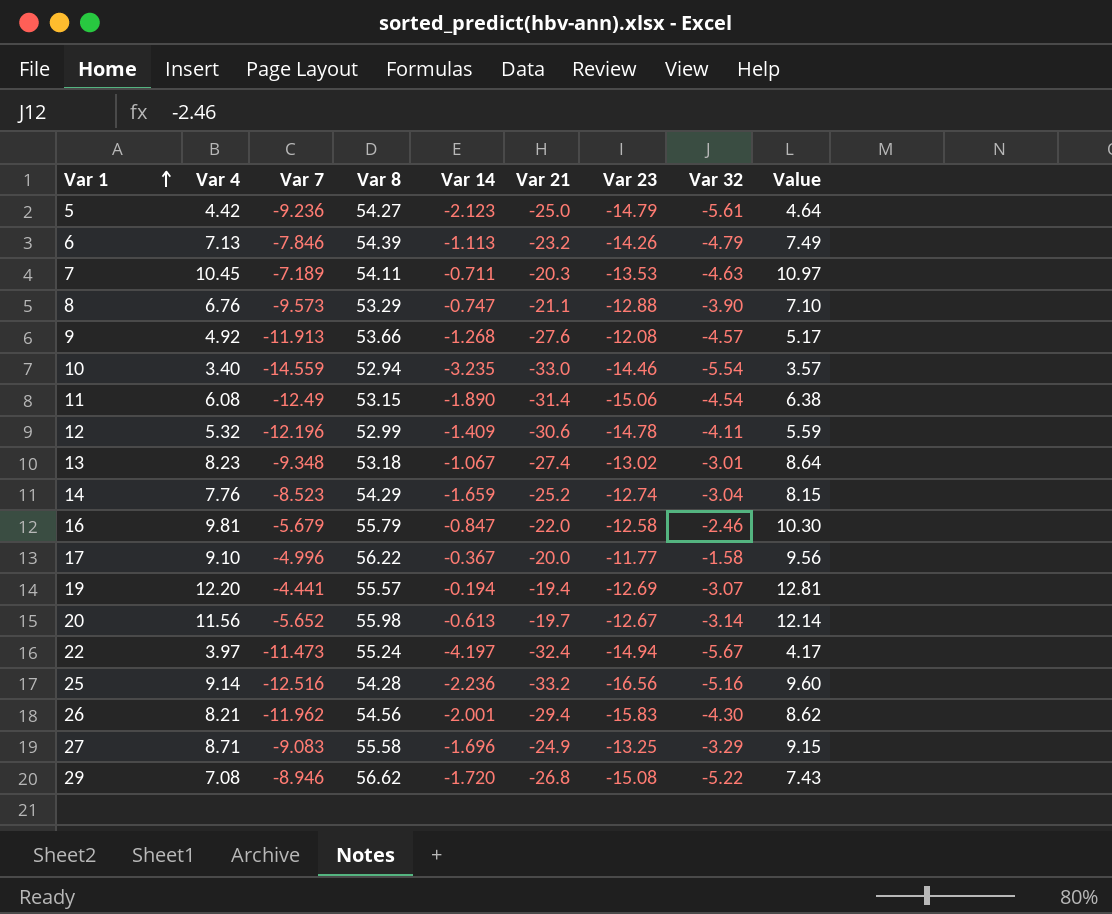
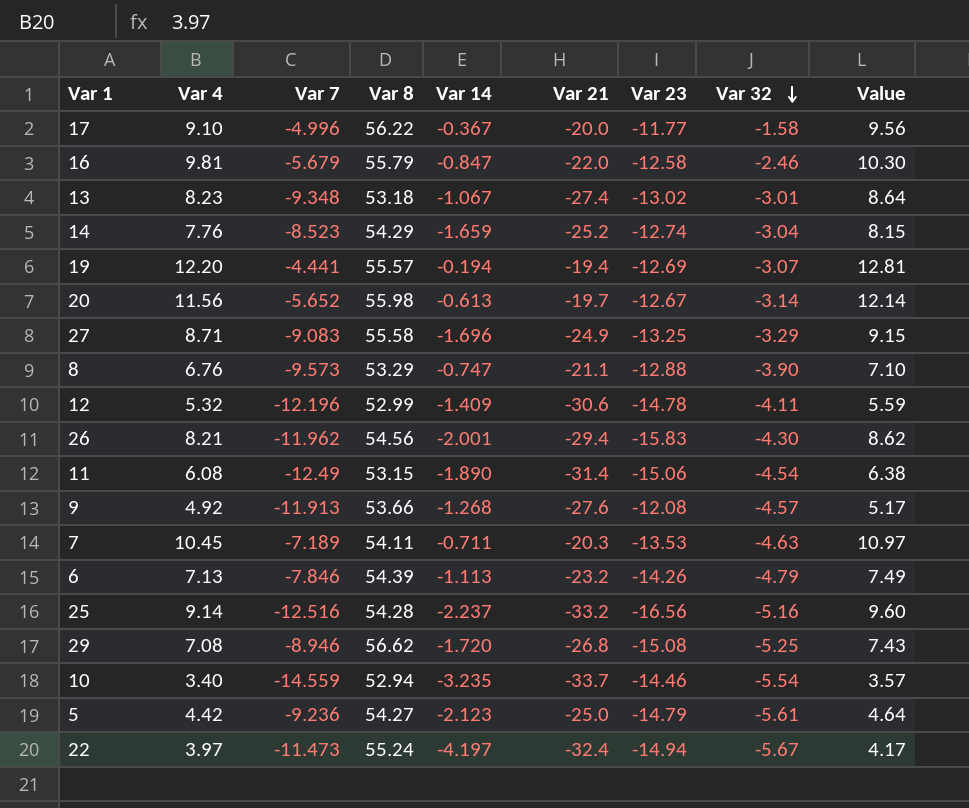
row order: Var 1 ascending -> Var 32 descending
25 | Var 14: -2.236 -> -2.237
29 | Var 32: -5.22 -> -5.25
10 | Var 21: -33.0 -> -33.7

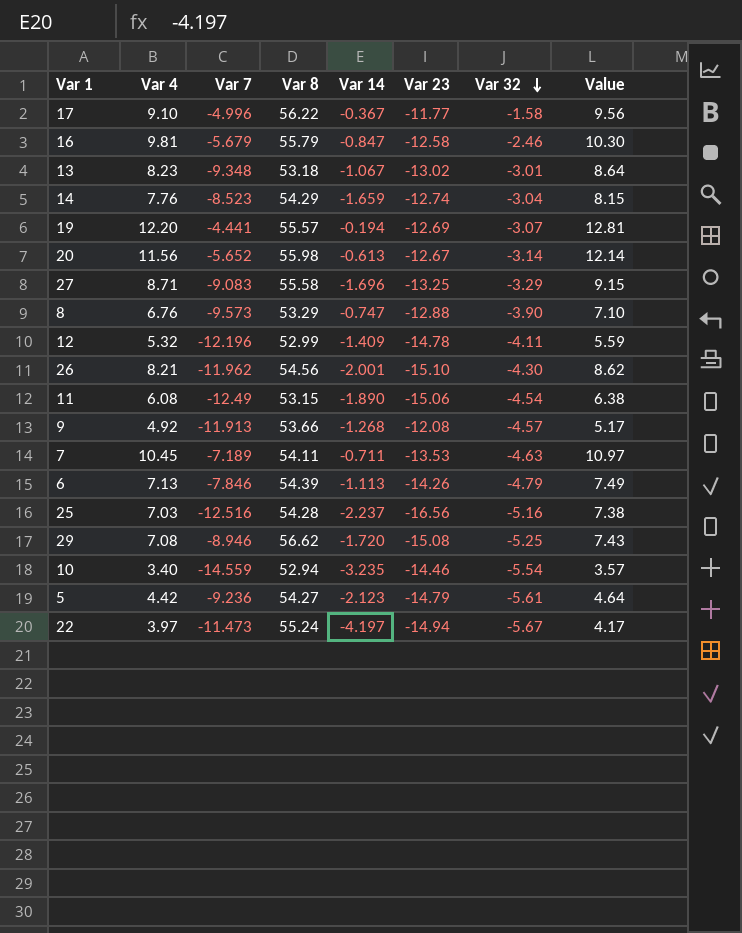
column Var 21 | position: 6 -> none
26 | Var 23: -15.83 -> -15.10
25 | Var 4: 9.14 -> 7.03
25 | Value: 9.60 -> 7.38

